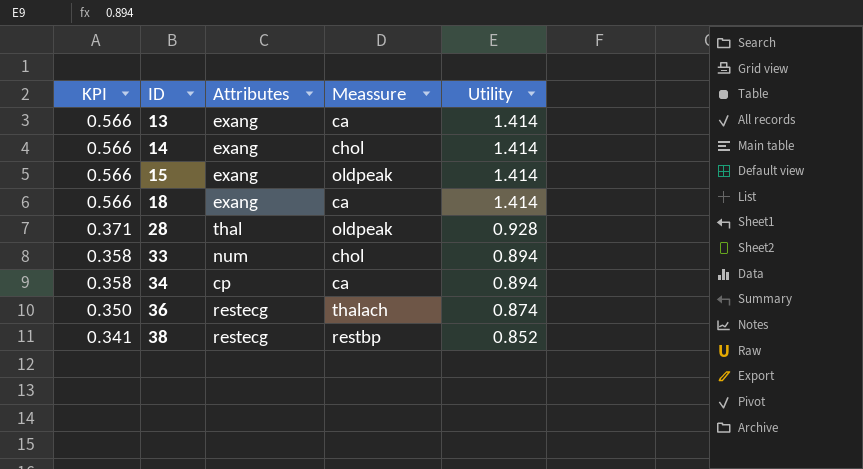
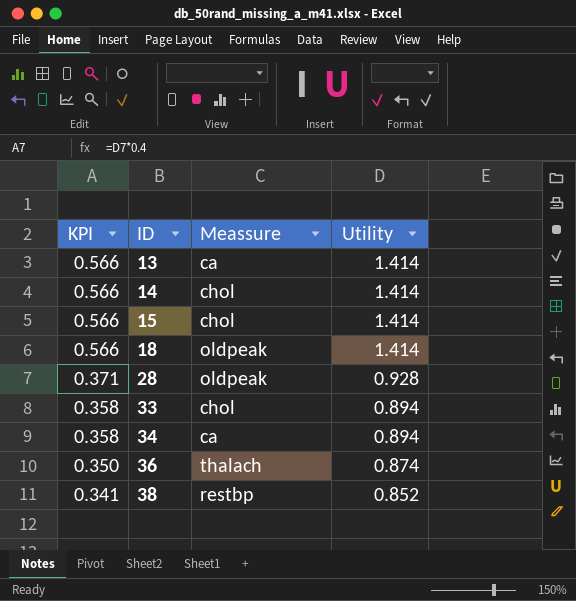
column Attributes | position: 3 -> none
15 | Meassure: oldpeak -> chol
18 | Meassure: ca -> oldpeak

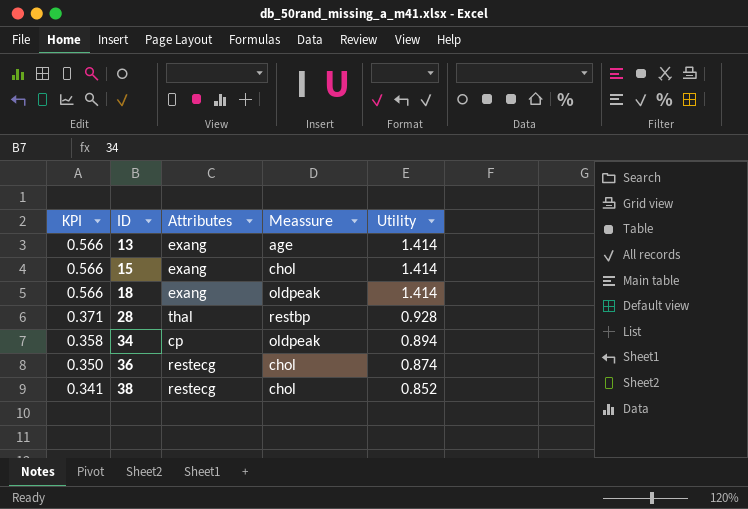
column Attributes | position: none -> 3
row 14: 0.566 | chol | 1.414 -> none
row 33: 0.358 | chol | 0.894 -> none
13 | Meassure: ca -> age
28 | Meassure: oldpeak -> restbp
34 | Meassure: ca -> oldpeak
36 | Meassure: thalach -> chol
38 | Meassure: restbp -> chol

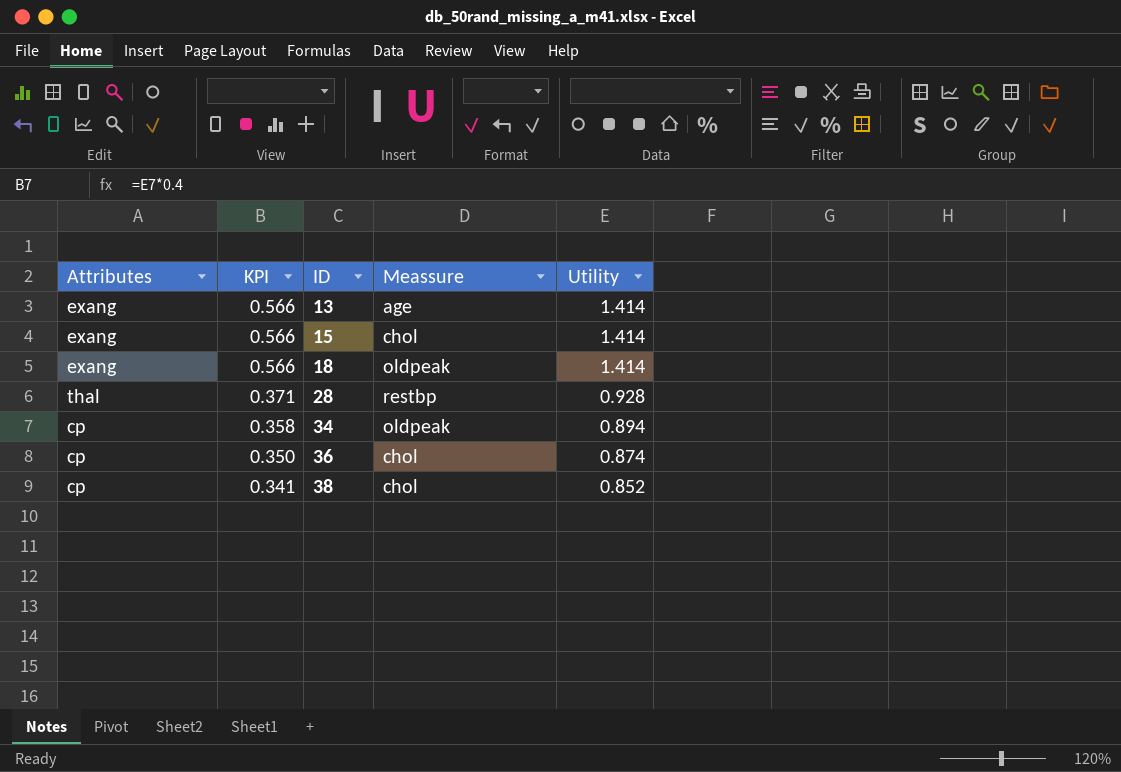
column Attributes | position: 3 -> 1
36 | Attributes: restecg -> cp
38 | Attributes: restecg -> cp

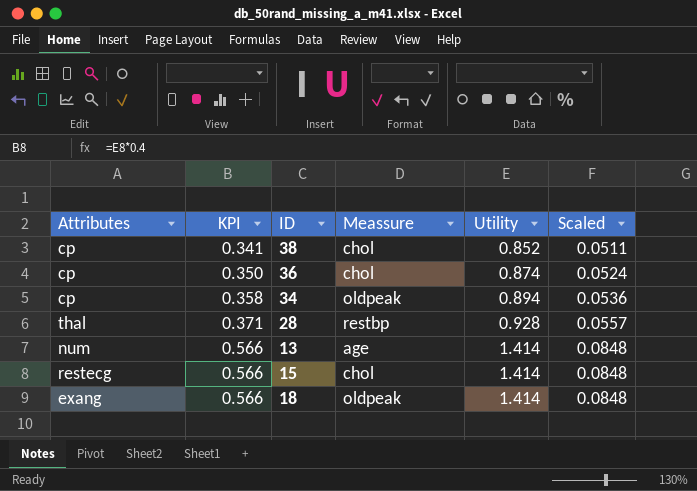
row order: KPI descending -> KPI ascending
column Scaled | formula: none -> [Utility] * 0.06
13 | Attributes: exang -> num
15 | Attributes: exang -> restecg

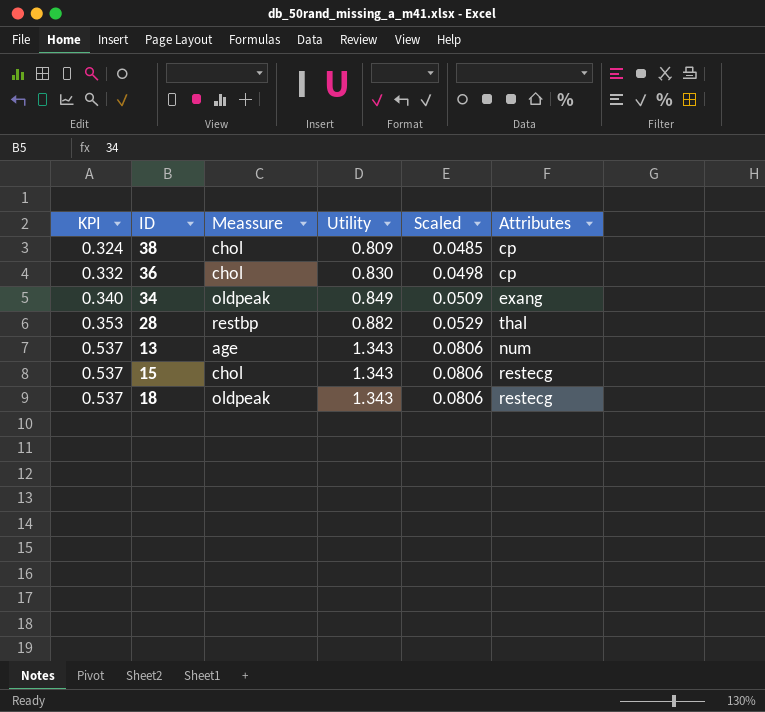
column Attributes | position: 1 -> 6
38 | KPI: 0.341 -> 0.324
38 | Utility: 0.852 -> 0.809
38 | Scaled: 0.0511 -> 0.0485
36 | KPI: 0.350 -> 0.332
36 | Utility: 0.874 -> 0.830
36 | Scaled: 0.0524 -> 0.0498
34 | KPI: 0.358 -> 0.340
34 | Utility: 0.894 -> 0.849
34 | Scaled: 0.0536 -> 0.0509
34 | Attributes: cp -> exang
28 | KPI: 0.371 -> 0.353
28 | Utility: 0.928 -> 0.882
28 | Scaled: 0.0557 -> 0.0529
13 | KPI: 0.566 -> 0.537
13 | Utility: 1.414 -> 1.343
13 | Scaled: 0.0848 -> 0.0806
15 | KPI: 0.566 -> 0.537
15 | Utility: 1.414 -> 1.343
15 | Scaled: 0.0848 -> 0.0806
18 | KPI: 0.566 -> 0.537
18 | Utility: 1.414 -> 1.343
18 | Scaled: 0.0848 -> 0.0806
18 | Attributes: exang -> restecg

